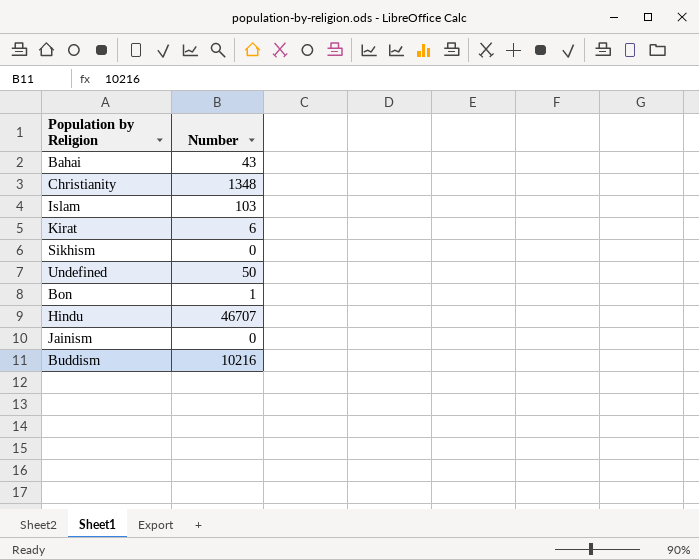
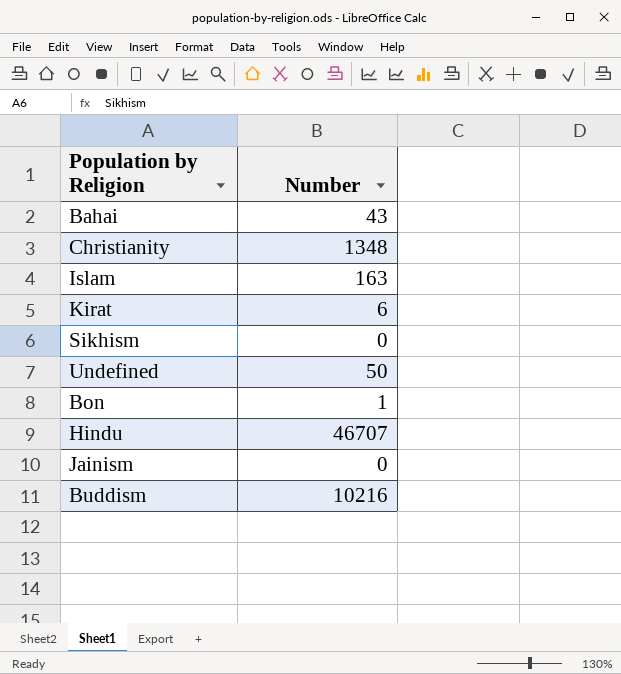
Islam | Number: 103 -> 163

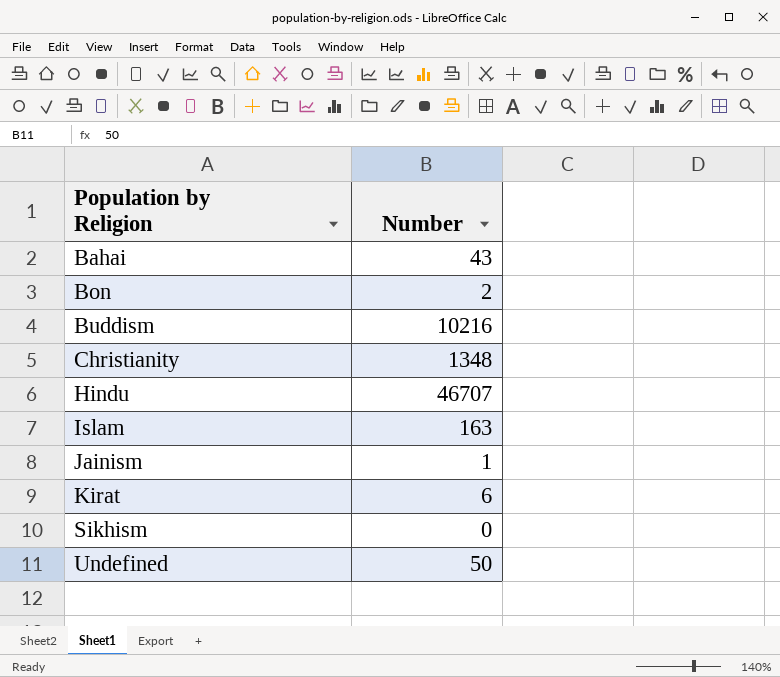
row order: none -> Population by Religion ascending
Bon | Number: 1 -> 2
Jainism | Number: 0 -> 1

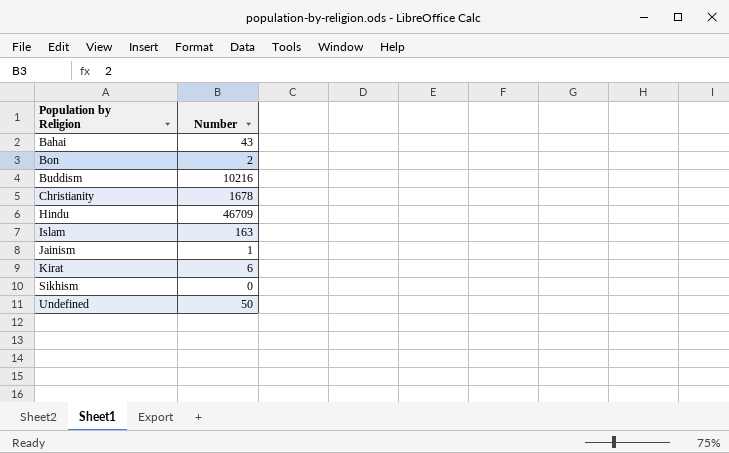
Christianity | Number: 1348 -> 1678
Hindu | Number: 46707 -> 46709

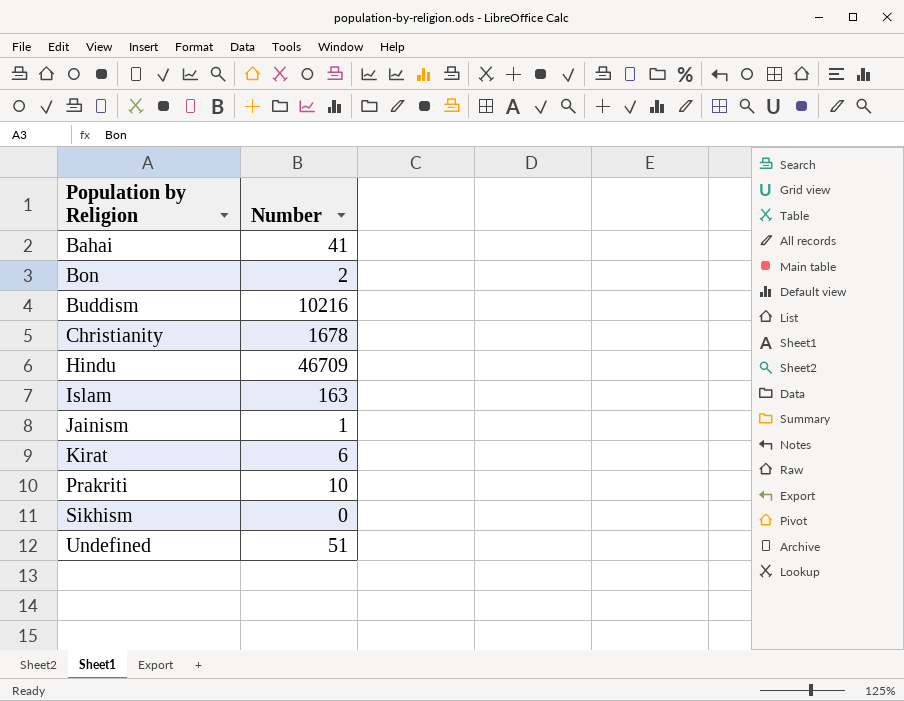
Bahai | Number: 43 -> 41
row Prakriti: none -> 10
Undefined | Number: 50 -> 51

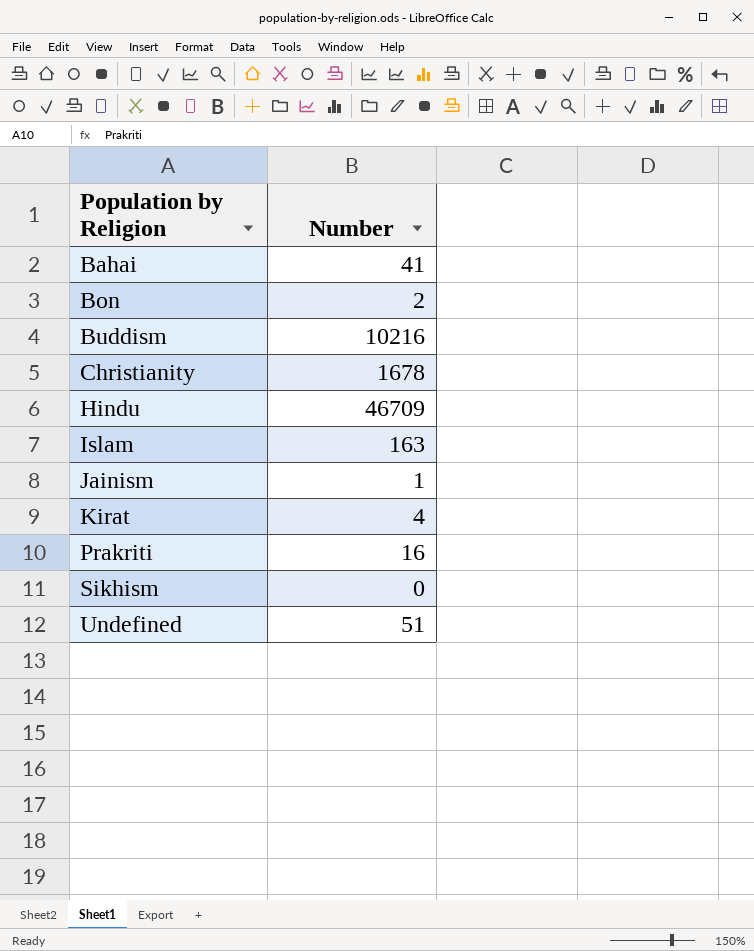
Kirat | Number: 6 -> 4
Prakriti | Number: 10 -> 16

